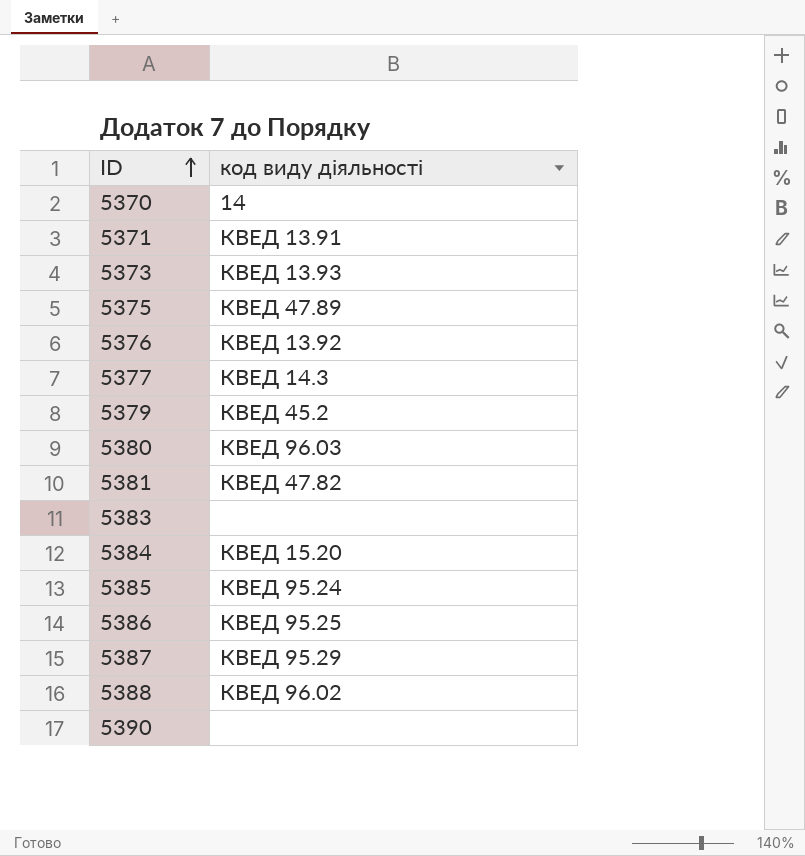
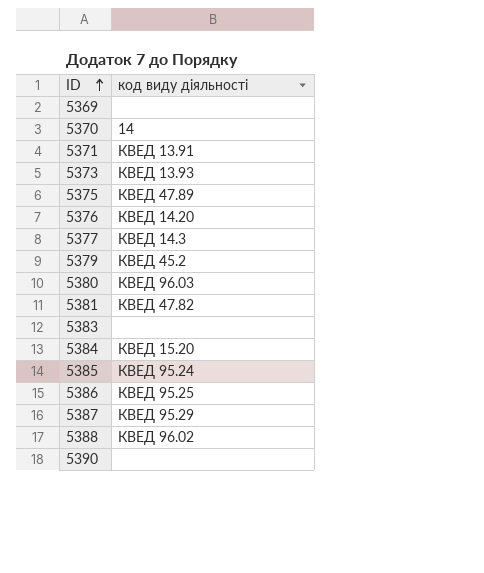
row 5369: none -> none
5376 | код виду діяльності: КВЕД 13.92 -> КВЕД 14.20

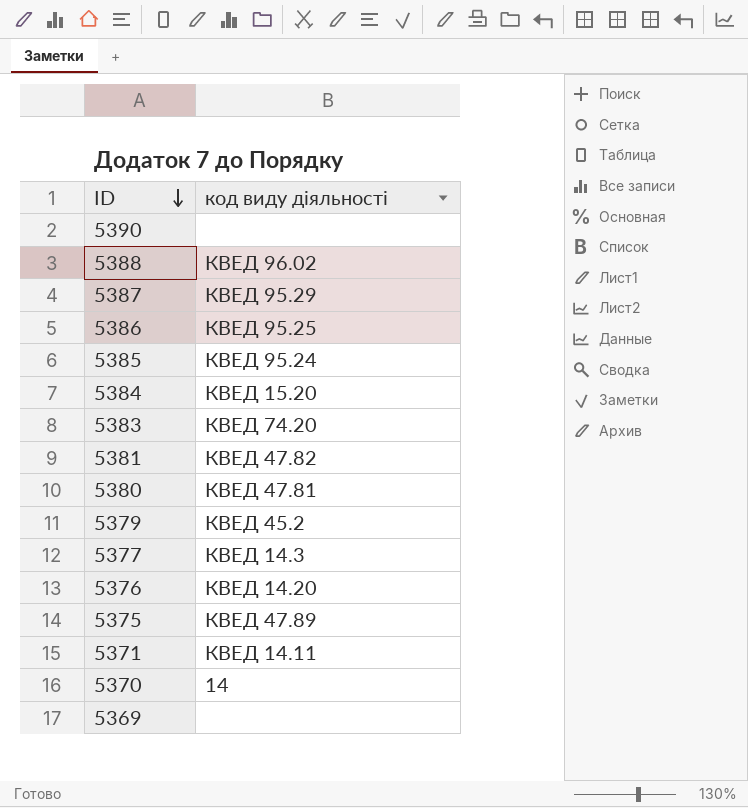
row order: ID ascending -> ID descending
row 5373: КВЕД 13.93 -> none
5383 | код виду діяльності: none -> КВЕД 74.20
5380 | код виду діяльності: КВЕД 96.03 -> КВЕД 47.81
5371 | код виду діяльності: КВЕД 13.91 -> КВЕД 14.11

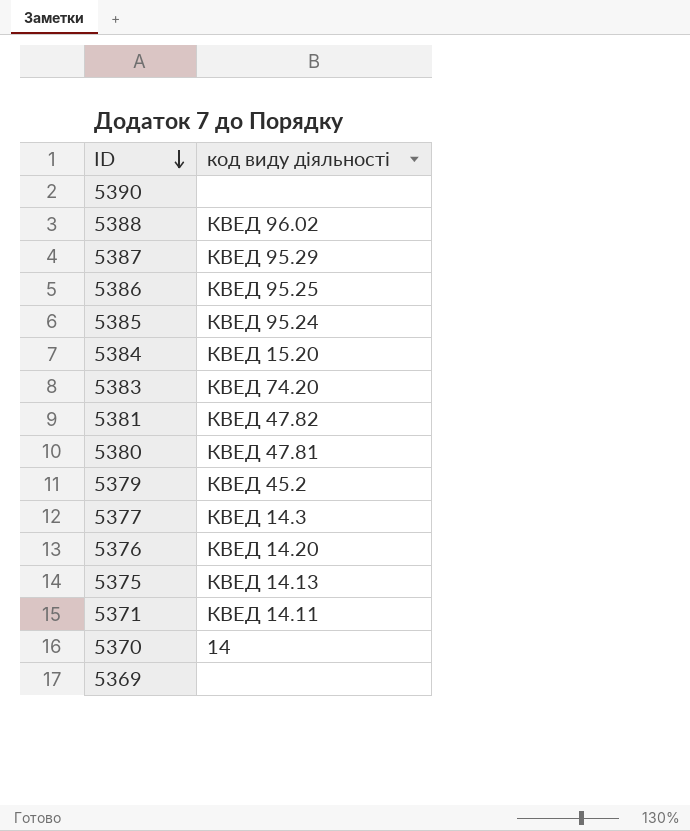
5375 | код виду діяльності: КВЕД 47.89 -> КВЕД 14.13

